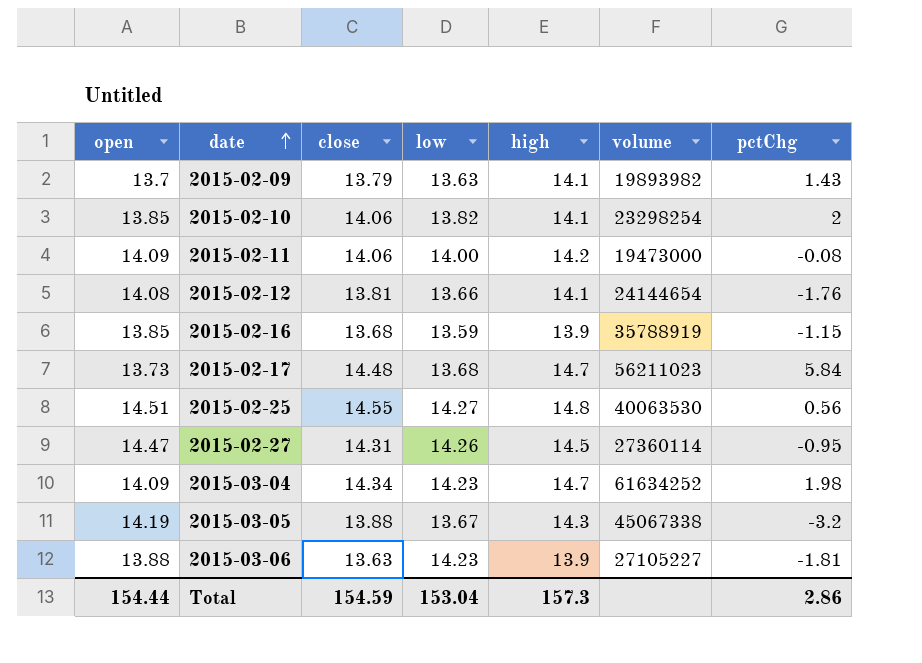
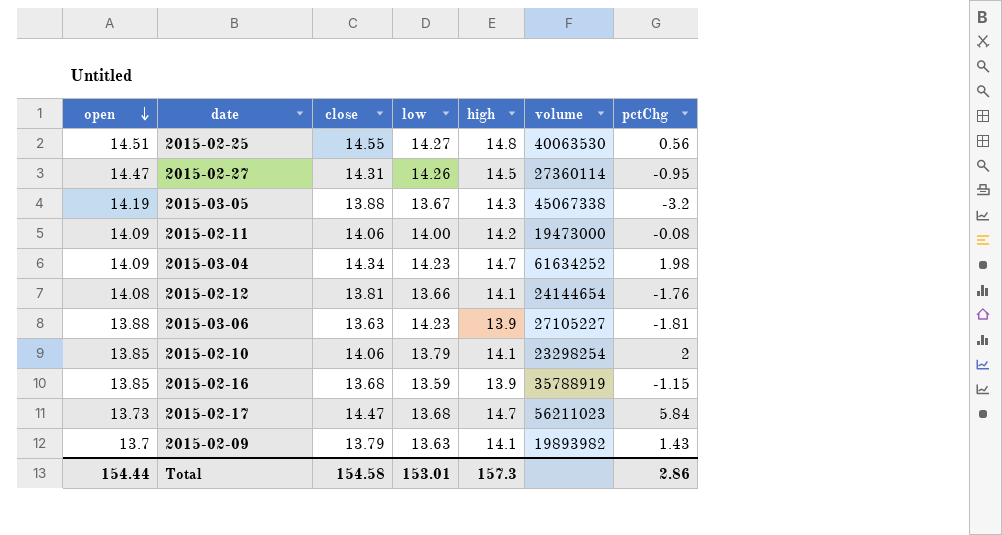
row order: date ascending -> open descending
2015-02-10 | low: 13.82 -> 13.79
2015-02-17 | close: 14.48 -> 14.47
Total | close: 154.59 -> 154.58
Total | low: 153.04 -> 153.01

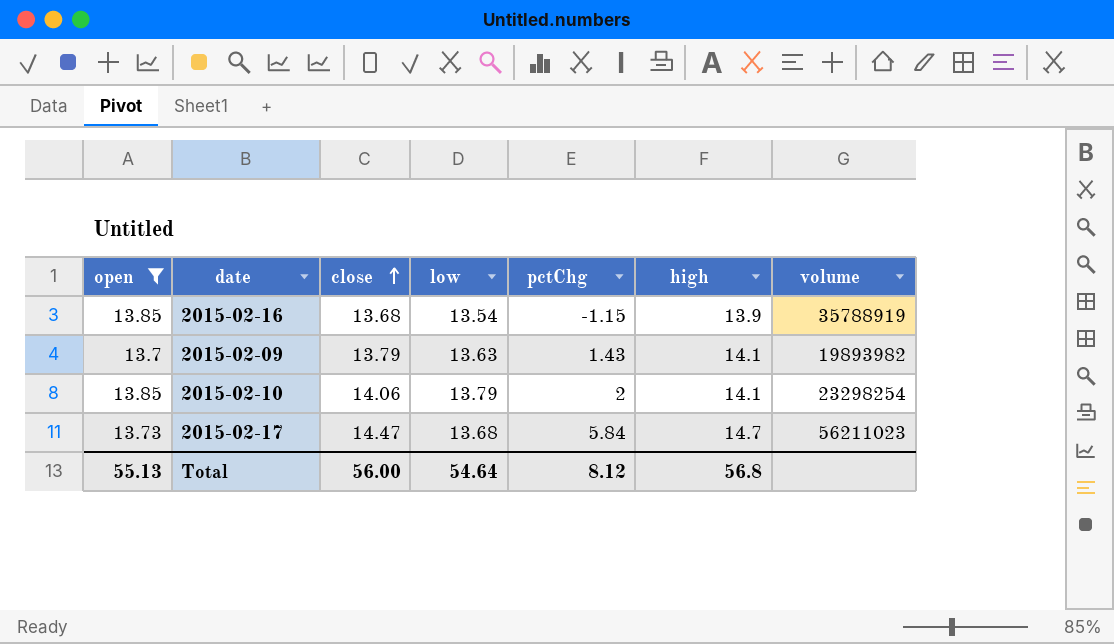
filter: none -> open <= 13.85
row order: open descending -> close ascending
column pctChg | position: 7 -> 5
2015-02-16 | low: 13.59 -> 13.54
Total | open: 154.44 -> 55.13
Total | close: 154.58 -> 56.00
Total | low: 153.01 -> 54.64
Total | pctChg: 2.86 -> 8.12
Total | high: 157.3 -> 56.8

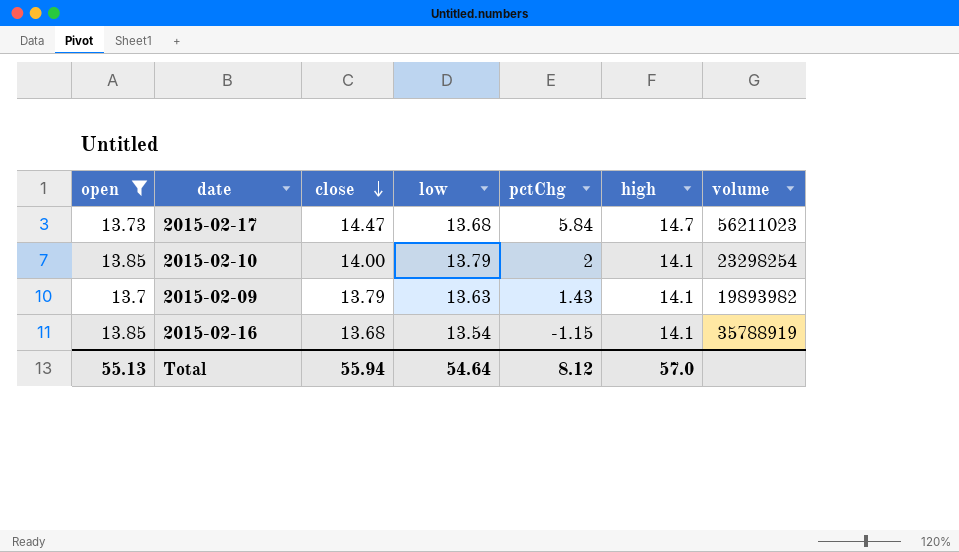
row order: close ascending -> close descending
2015-02-10 | close: 14.06 -> 14.00
2015-02-16 | high: 13.9 -> 14.1
Total | close: 56.00 -> 55.94
Total | high: 56.8 -> 57.0

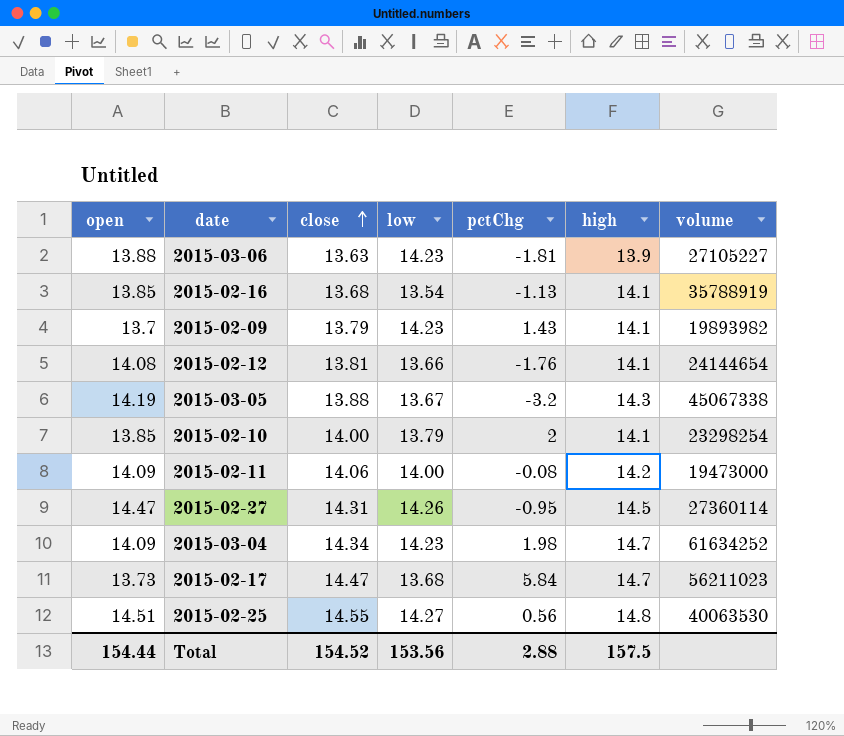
filter: open <= 13.85 -> none
row order: close descending -> close ascending
2015-02-16 | pctChg: -1.15 -> -1.13
2015-02-09 | low: 13.63 -> 14.23
Total | open: 55.13 -> 154.44
Total | close: 55.94 -> 154.52
Total | low: 54.64 -> 153.56
Total | pctChg: 8.12 -> 2.88
Total | high: 57.0 -> 157.5

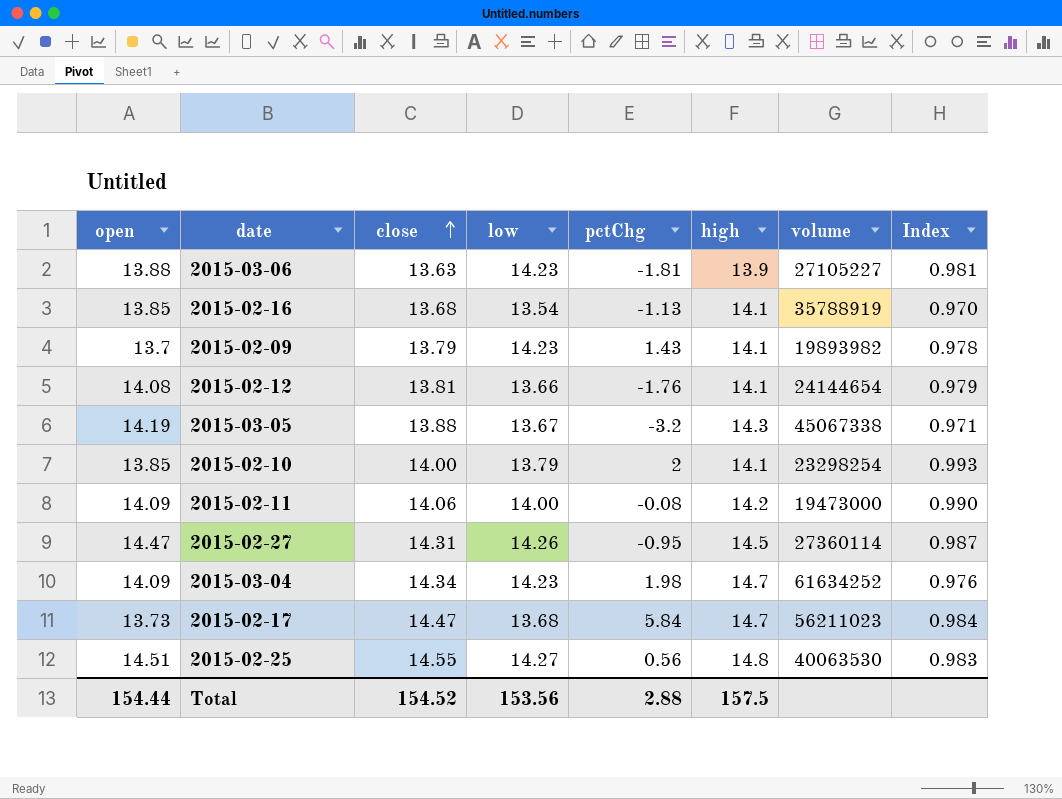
column Index | formula: none -> [close] / [high]

